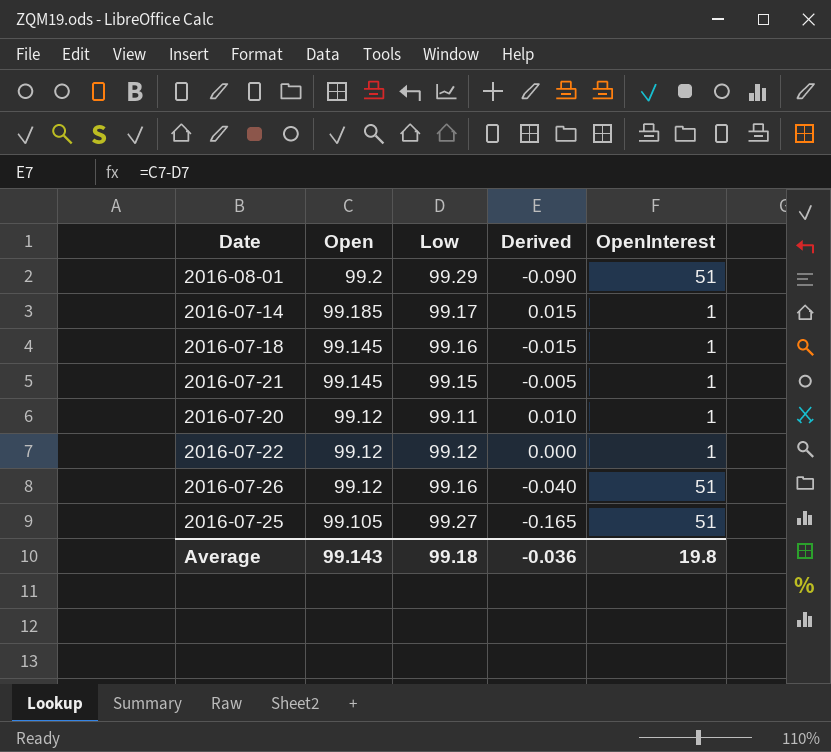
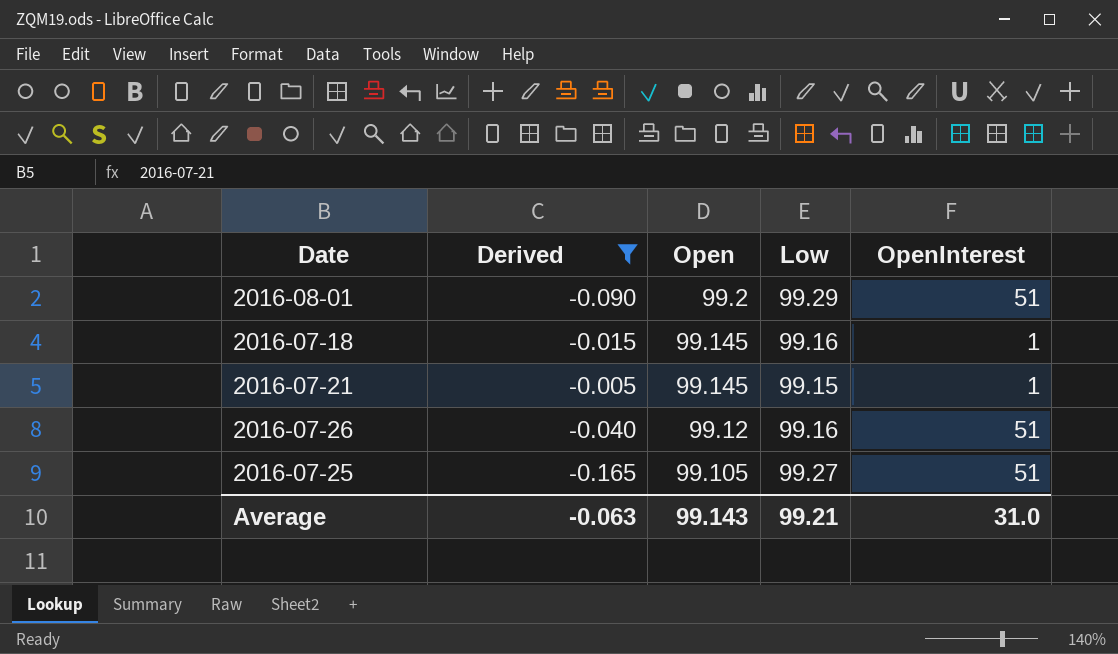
filter: none -> Derived <= -0.005
column Derived | position: 4 -> 2
Average | Derived: -0.036 -> -0.063
Average | Low: 99.18 -> 99.21
Average | OpenInterest: 19.8 -> 31.0

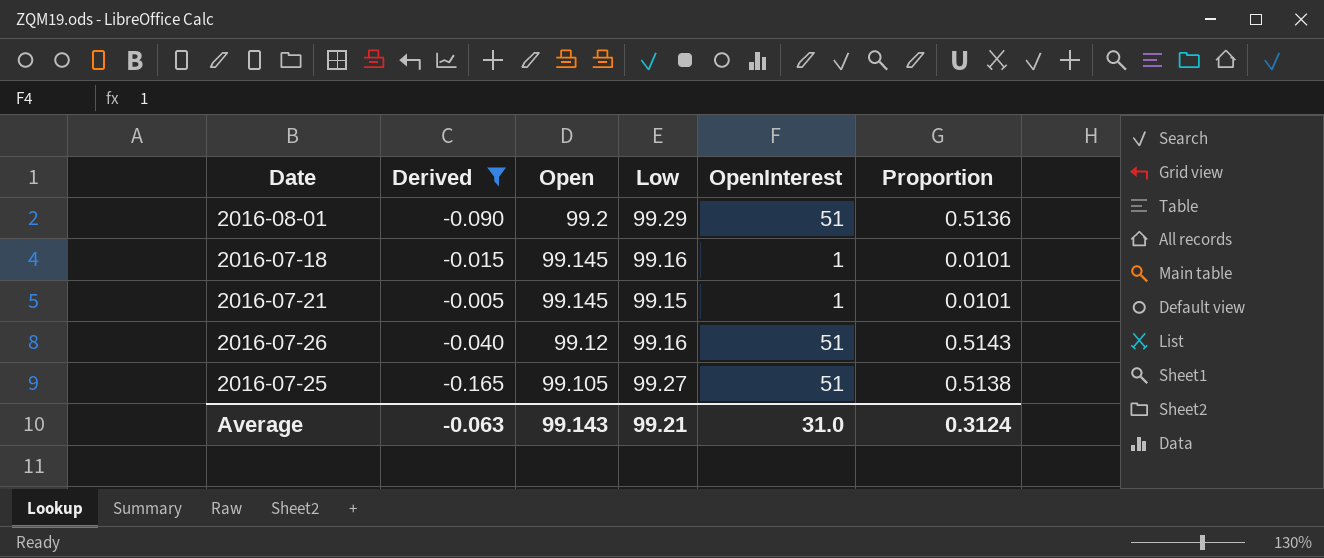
column Proportion | formula: none -> [OpenInterest] / [Low]

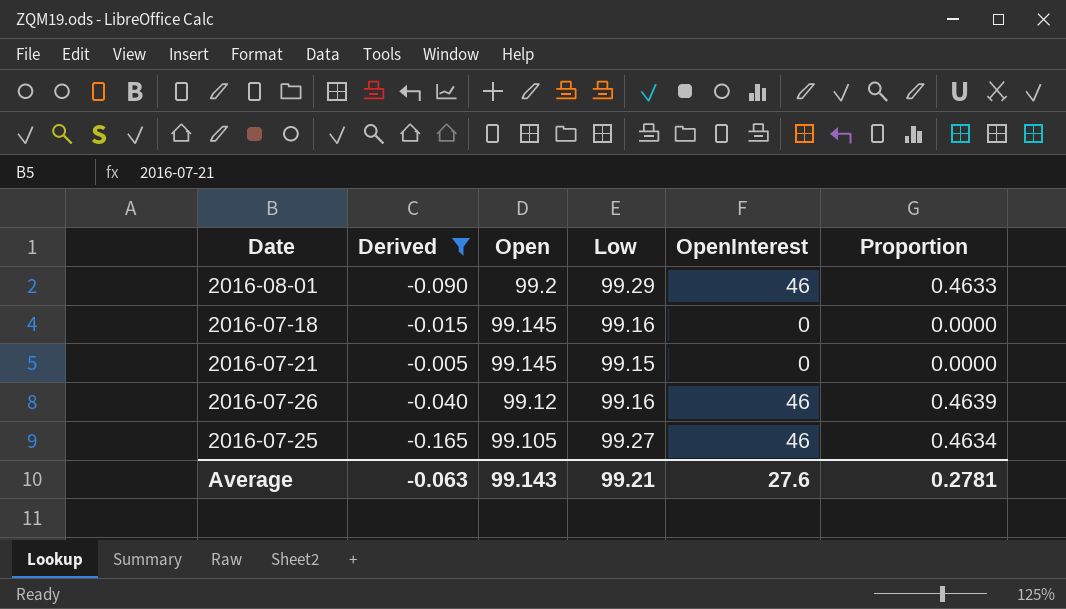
2016-08-01 | OpenInterest: 51 -> 46
2016-08-01 | Proportion: 0.5136 -> 0.4633
2016-07-18 | OpenInterest: 1 -> 0
2016-07-18 | Proportion: 0.0101 -> 0.0000
2016-07-21 | OpenInterest: 1 -> 0
2016-07-21 | Proportion: 0.0101 -> 0.0000
2016-07-26 | OpenInterest: 51 -> 46
2016-07-26 | Proportion: 0.5143 -> 0.4639
2016-07-25 | OpenInterest: 51 -> 46
2016-07-25 | Proportion: 0.5138 -> 0.4634
Average | OpenInterest: 31.0 -> 27.6
Average | Proportion: 0.3124 -> 0.2781

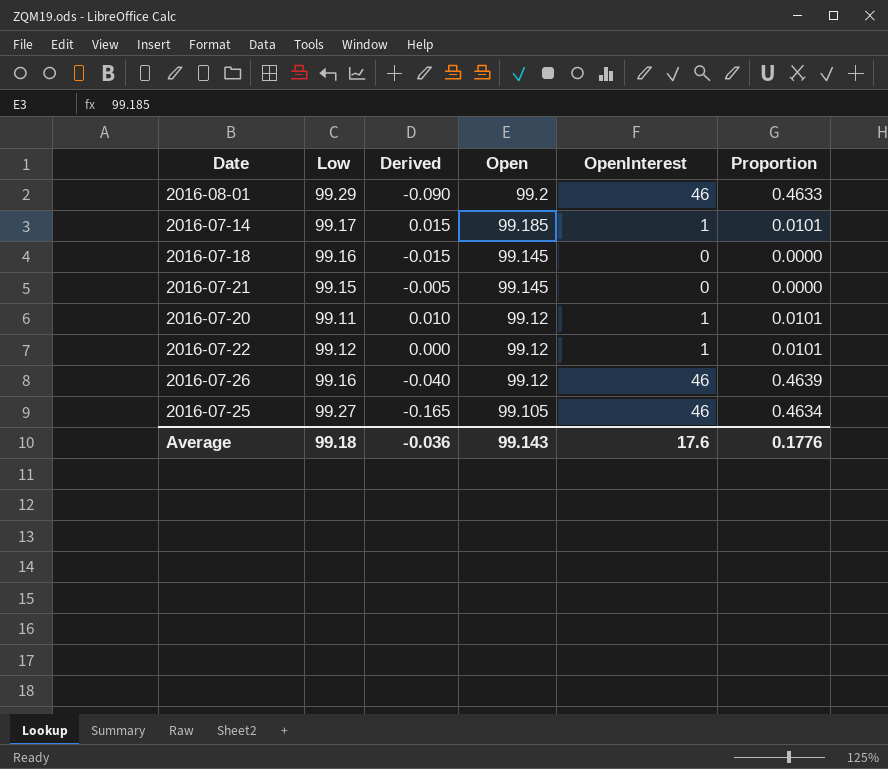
filter: Derived <= -0.005 -> none
column Low | position: 4 -> 2
Average | Low: 99.21 -> 99.18
Average | Derived: -0.063 -> -0.036
Average | OpenInterest: 27.6 -> 17.6
Average | Proportion: 0.2781 -> 0.1776

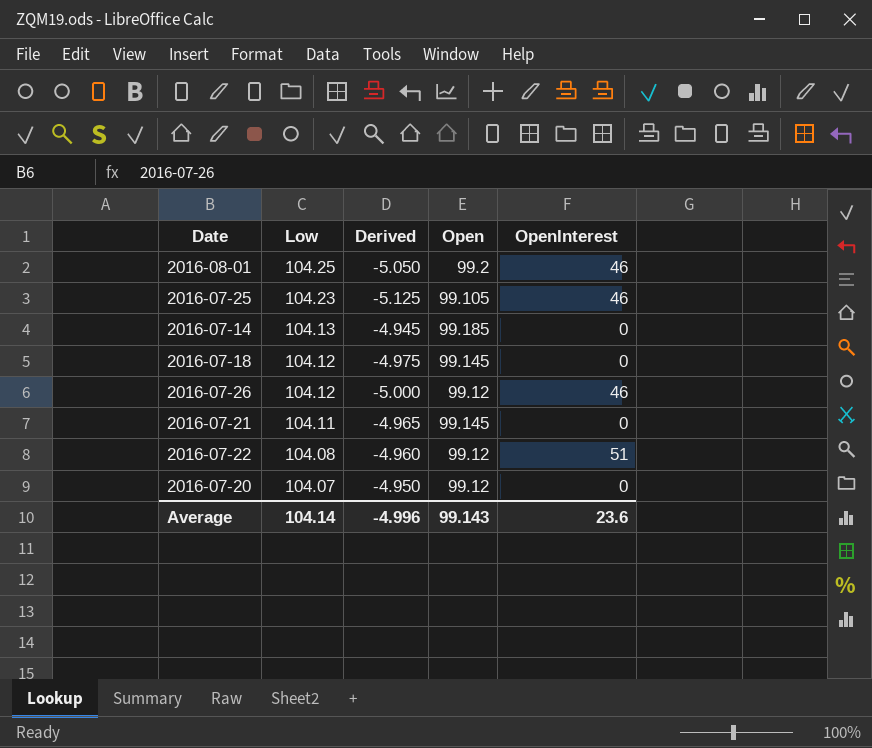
row order: Open descending -> Low descending
column Proportion | formula: [OpenInterest] / [Low] -> none
2016-08-01 | Low: 99.29 -> 104.25
2016-08-01 | Derived: -0.090 -> -5.050
2016-07-25 | Low: 99.27 -> 104.23
2016-07-25 | Derived: -0.165 -> -5.125
2016-07-14 | Low: 99.17 -> 104.13
2016-07-14 | Derived: 0.015 -> -4.945
2016-07-14 | OpenInterest: 1 -> 0
2016-07-18 | Low: 99.16 -> 104.12
2016-07-18 | Derived: -0.015 -> -4.975
2016-07-26 | Low: 99.16 -> 104.12
2016-07-26 | Derived: -0.040 -> -5.000
2016-07-21 | Low: 99.15 -> 104.11
2016-07-21 | Derived: -0.005 -> -4.965
2016-07-22 | Low: 99.12 -> 104.08
2016-07-22 | Derived: 0.000 -> -4.960
2016-07-22 | OpenInterest: 1 -> 51
2016-07-20 | Low: 99.11 -> 104.07
2016-07-20 | Derived: 0.010 -> -4.950
2016-07-20 | OpenInterest: 1 -> 0
Average | Low: 99.18 -> 104.14
Average | Derived: -0.036 -> -4.996
Average | OpenInterest: 17.6 -> 23.6

